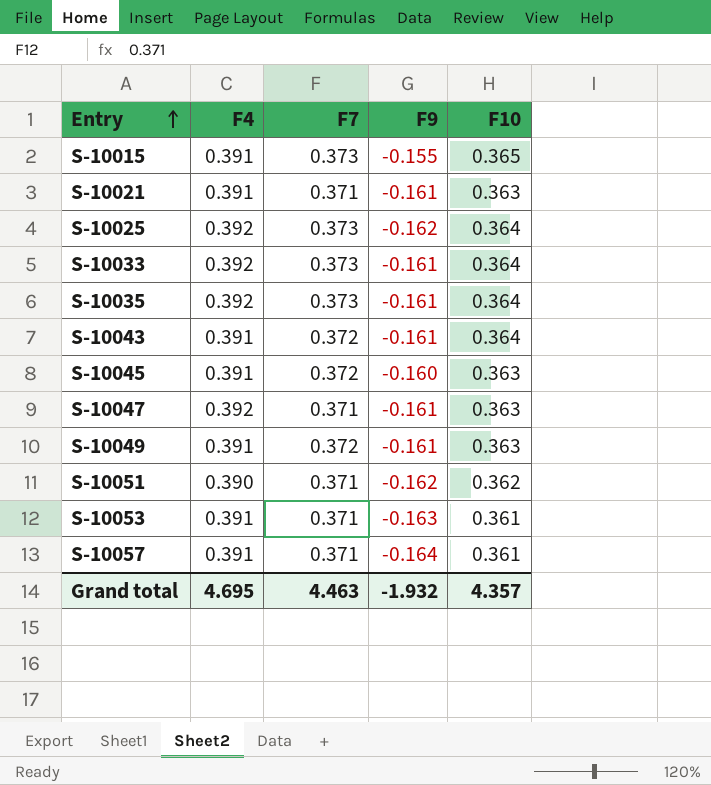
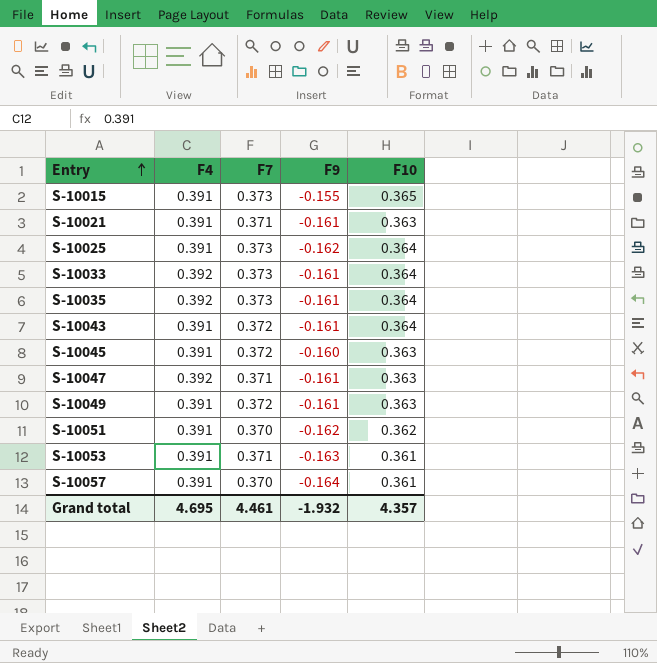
S-10025 | F4: 0.392 -> 0.391
S-10051 | F4: 0.390 -> 0.391
S-10051 | F7: 0.371 -> 0.370
S-10057 | F7: 0.371 -> 0.370
Grand total | F7: 4.463 -> 4.461

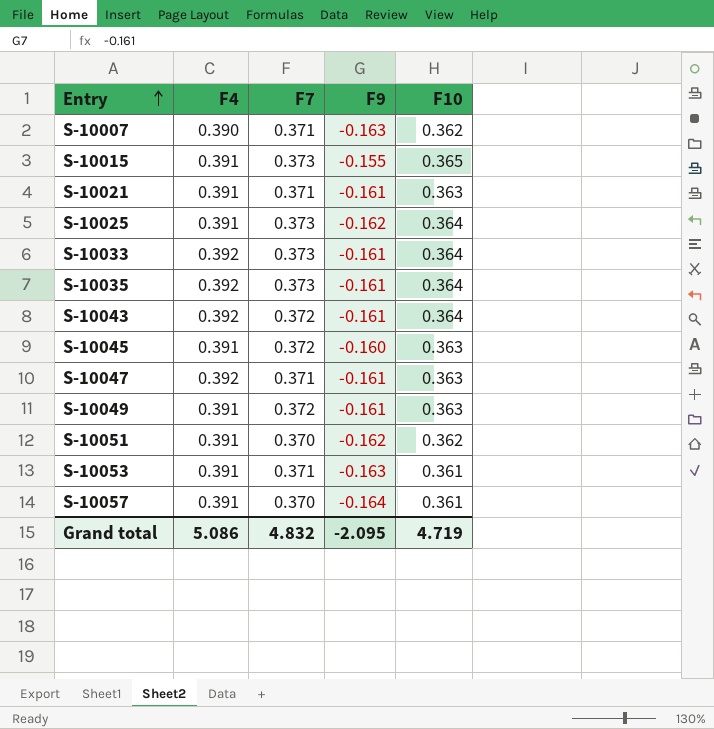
row S-10007: none -> 0.390 | 0.371 | -0.163 | 0.362
S-10043 | F4: 0.391 -> 0.392
Grand total | F4: 4.695 -> 5.086
Grand total | F7: 4.461 -> 4.832
Grand total | F9: -1.932 -> -2.095
Grand total | F10: 4.357 -> 4.719

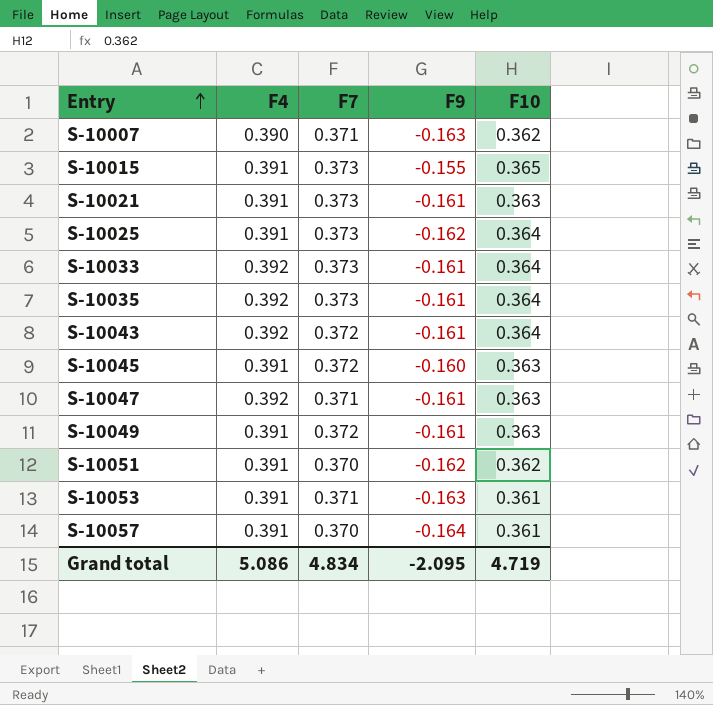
S-10021 | F7: 0.371 -> 0.373
Grand total | F7: 4.832 -> 4.834

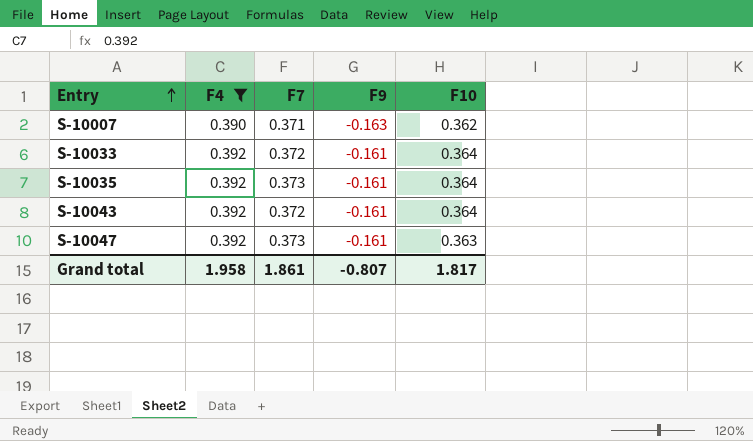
filter: none -> F4 != 0.391
S-10033 | F7: 0.373 -> 0.372
S-10047 | F7: 0.371 -> 0.373
Grand total | F4: 5.086 -> 1.958
Grand total | F7: 4.834 -> 1.861
Grand total | F9: -2.095 -> -0.807
Grand total | F10: 4.719 -> 1.817

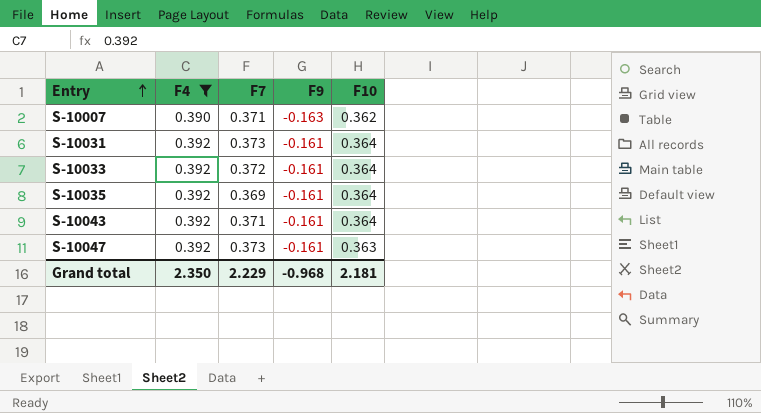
row S-10031: none -> 0.392 | 0.373 | -0.161 | 0.364
S-10035 | F7: 0.373 -> 0.369
S-10043 | F7: 0.372 -> 0.371
Grand total | F4: 1.958 -> 2.350
Grand total | F7: 1.861 -> 2.229
Grand total | F9: -0.807 -> -0.968
Grand total | F10: 1.817 -> 2.181

